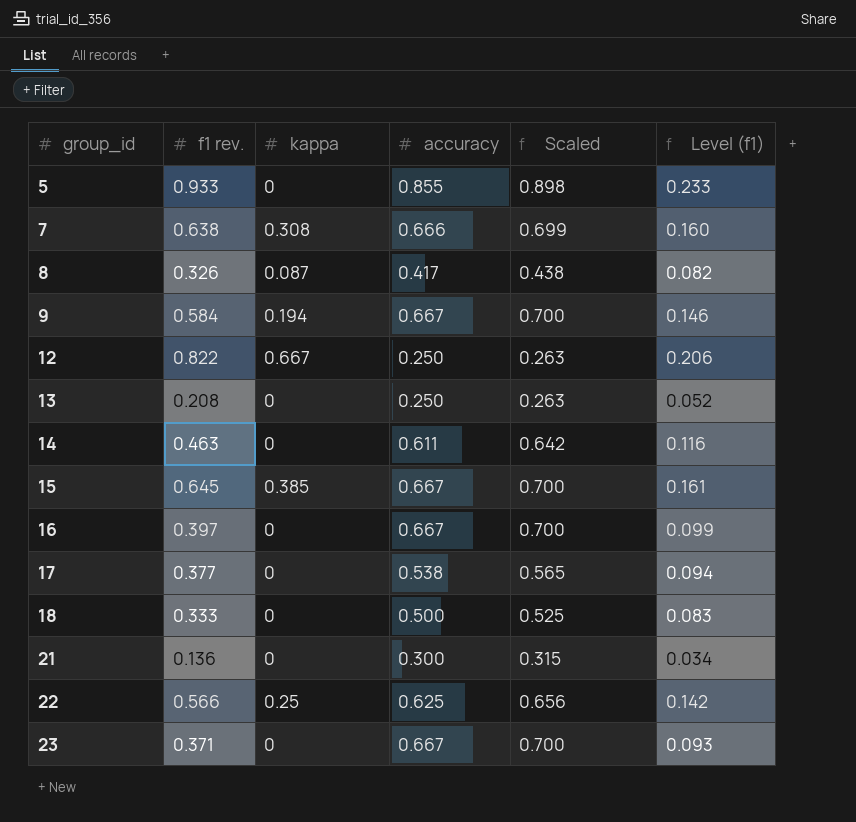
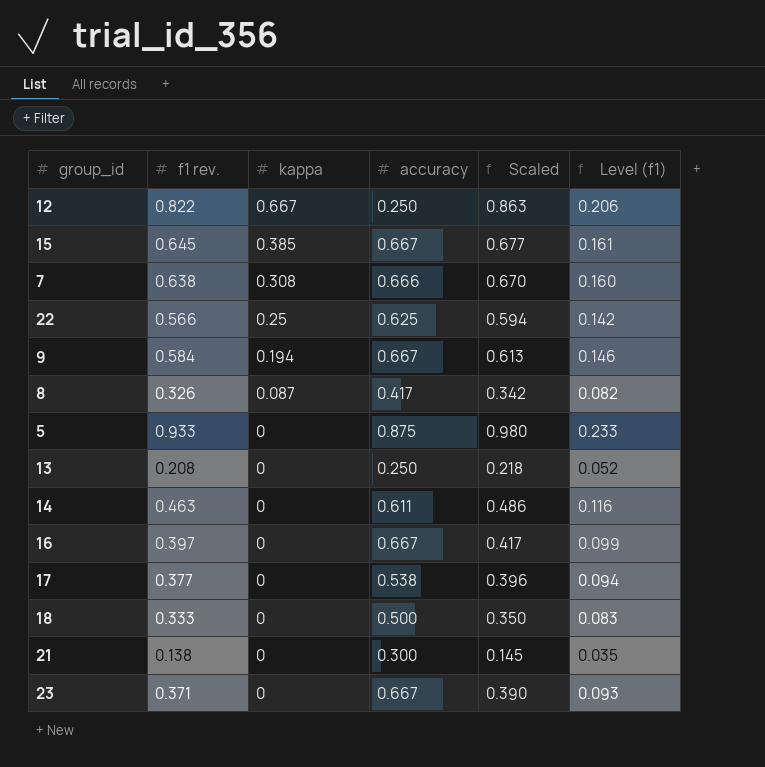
row order: group_id ascending -> kappa descending
column Scaled | formula: [accuracy] * 1.05 -> [f1 rev.] * 1.05
5 | accuracy: 0.855 -> 0.875
21 | f1 rev.: 0.136 -> 0.138
21 | Level (f1): 0.034 -> 0.035

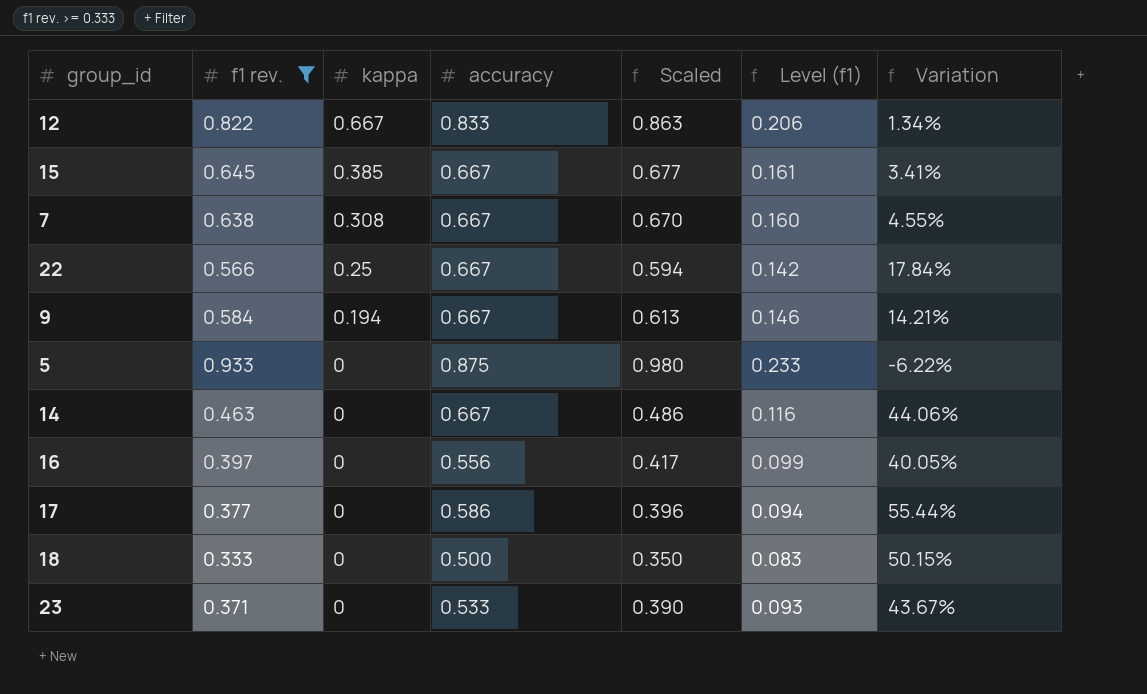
filter: none -> f1 rev. >= 0.333
column Variation | formula: none -> ([accuracy] - [f1 rev.]) / [f1 rev.]
12 | accuracy: 0.250 -> 0.833
7 | accuracy: 0.666 -> 0.667
22 | accuracy: 0.625 -> 0.667
14 | accuracy: 0.611 -> 0.667
16 | accuracy: 0.667 -> 0.556
17 | accuracy: 0.538 -> 0.586
23 | accuracy: 0.667 -> 0.533

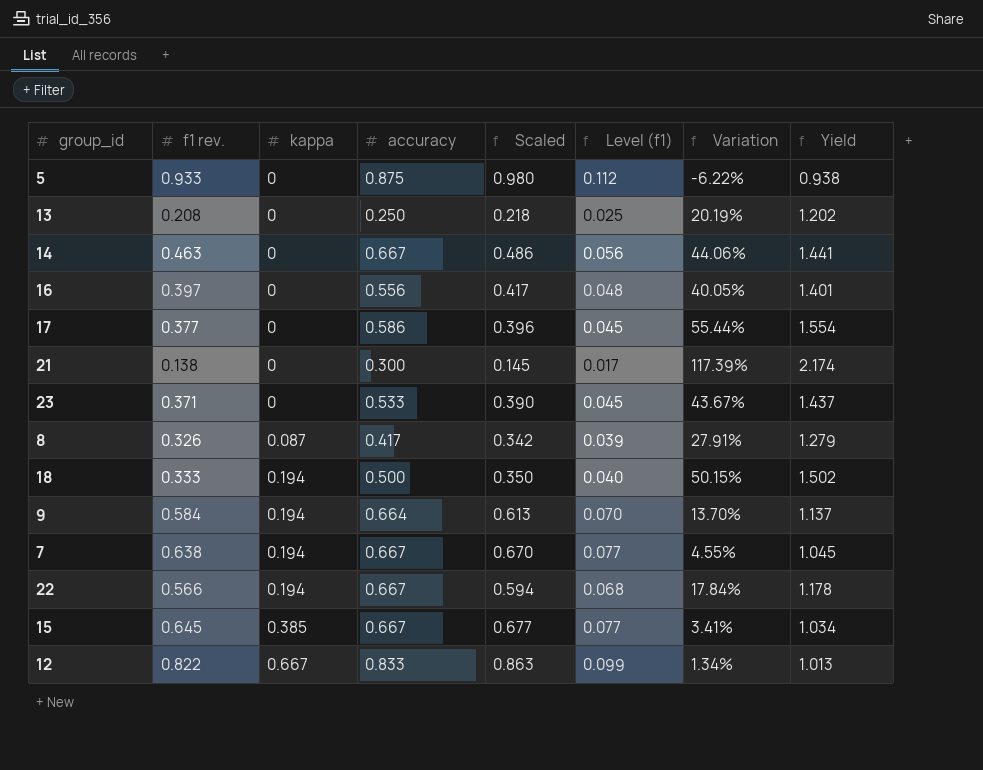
filter: f1 rev. >= 0.333 -> none
row order: kappa descending -> kappa ascending
column Level (f1) | formula: [f1 rev.] * 0.25 -> [f1 rev.] * 0.12
column Yield | formula: none -> [accuracy] / [f1 rev.]
18 | kappa: 0 -> 0.194
9 | accuracy: 0.667 -> 0.664
9 | Variation: 14.21% -> 13.70%
7 | kappa: 0.308 -> 0.194
22 | kappa: 0.25 -> 0.194

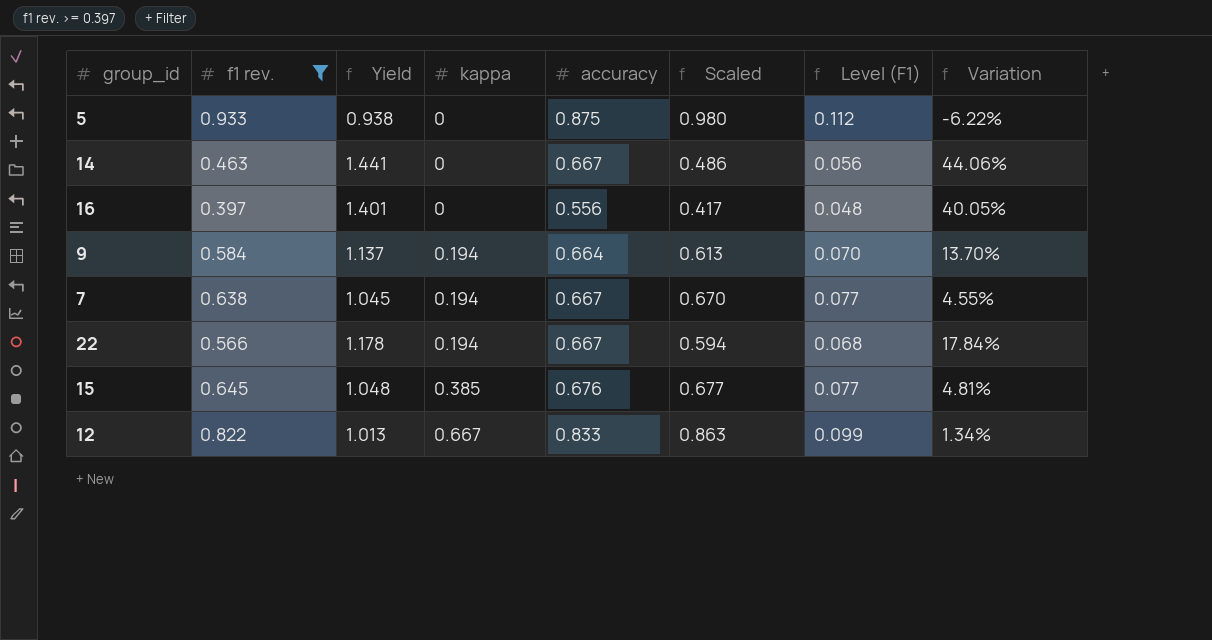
filter: none -> f1 rev. >= 0.397
column Yield | position: 8 -> 3
column name: Level (f1) -> Level (F1)
15 | Yield: 1.034 -> 1.048
15 | accuracy: 0.667 -> 0.676
15 | Variation: 3.41% -> 4.81%

